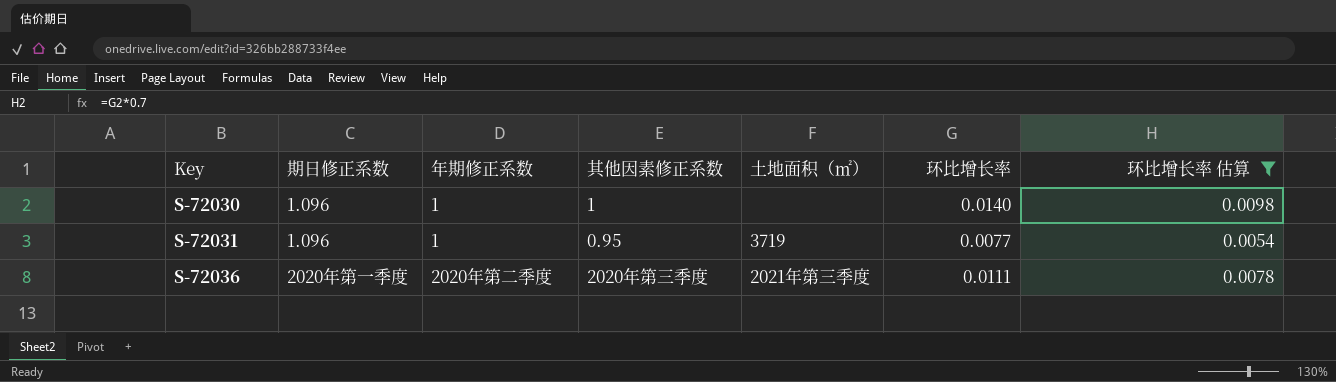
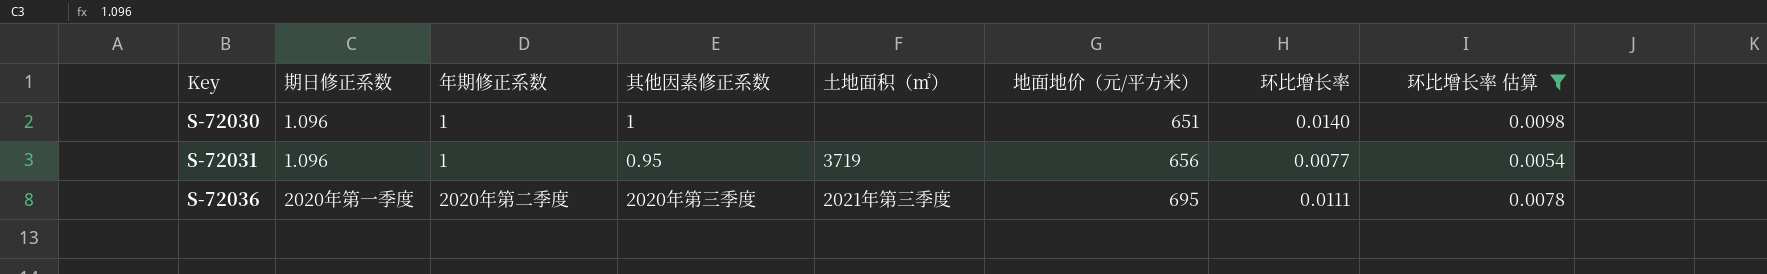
column 地面地价（元/平方米） | position: none -> 6

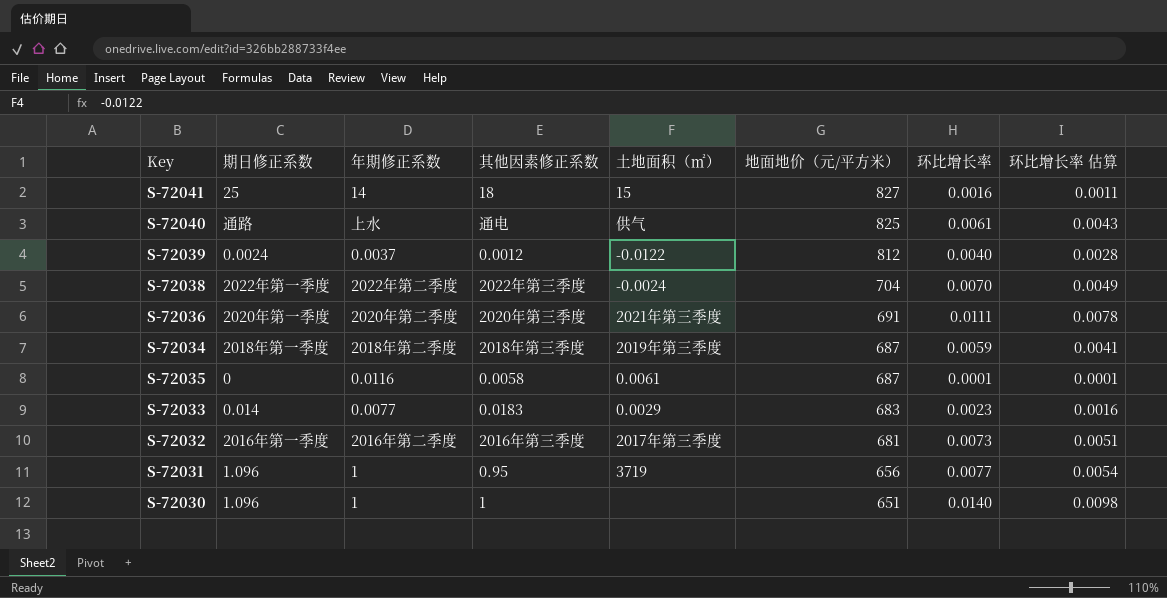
filter: 环比增长率 估算 >= 0.0054 -> none
row order: Key ascending -> 地面地价（元/平方米） descending
S-72036 | 地面地价（元/平方米）: 695 -> 691

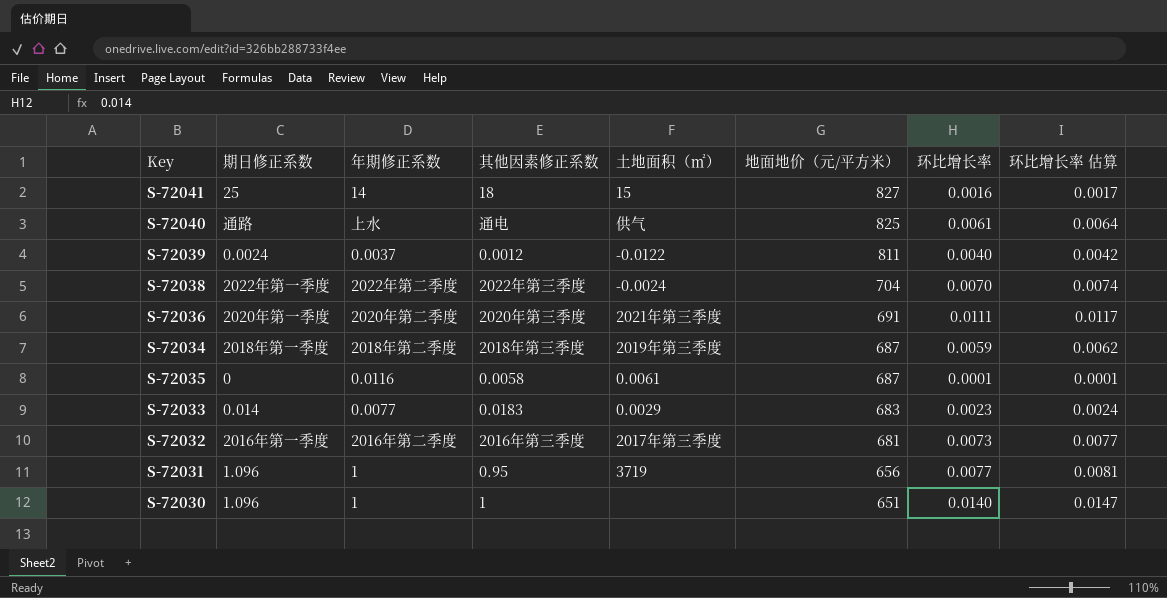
column 环比增长率 估算 | formula: [环比增长率] * 0.7 -> [环比增长率] * 1.05
S-72039 | 地面地价（元/平方米）: 812 -> 811

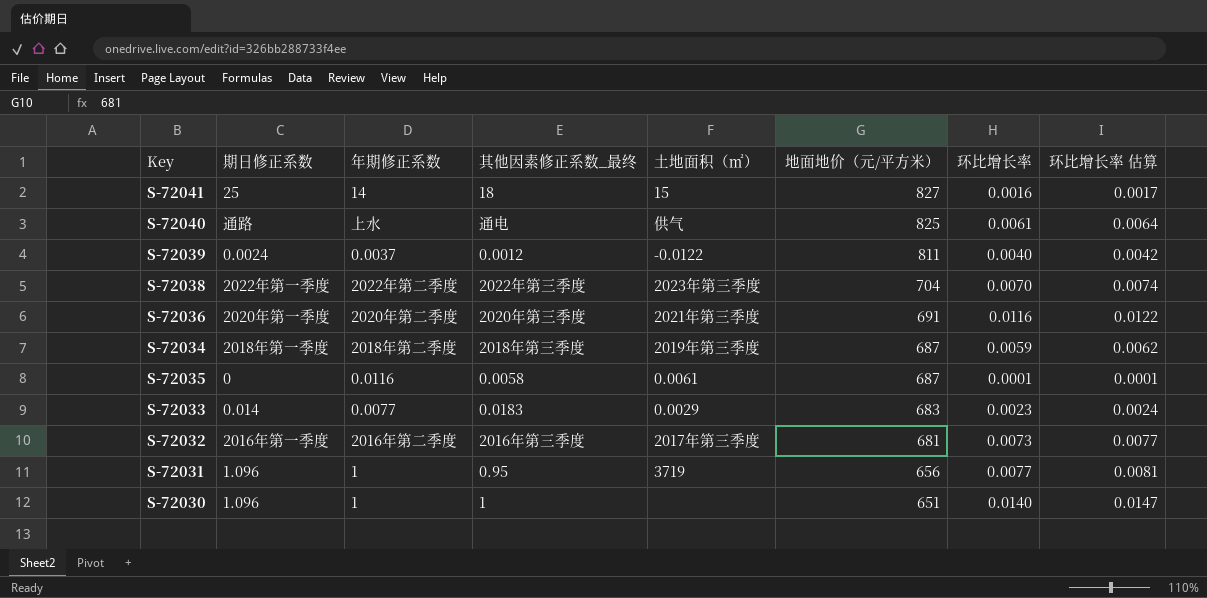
column name: 其他因素修正系数 -> 其他因素修正系数_最终
S-72038 | 土地面积（㎡）: -0.0024 -> 2023年第三季度
S-72036 | 环比增长率: 0.0111 -> 0.0116
S-72036 | 环比增长率 估算: 0.0117 -> 0.0122

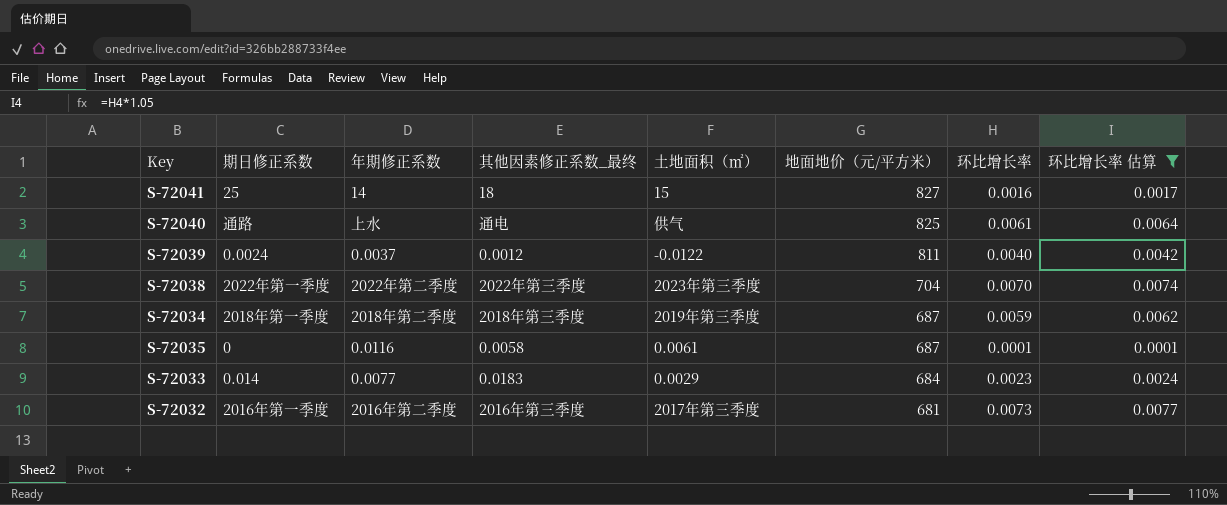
filter: none -> 环比增长率 估算 <= 0.0077
S-72033 | 地面地价（元/平方米）: 683 -> 684

